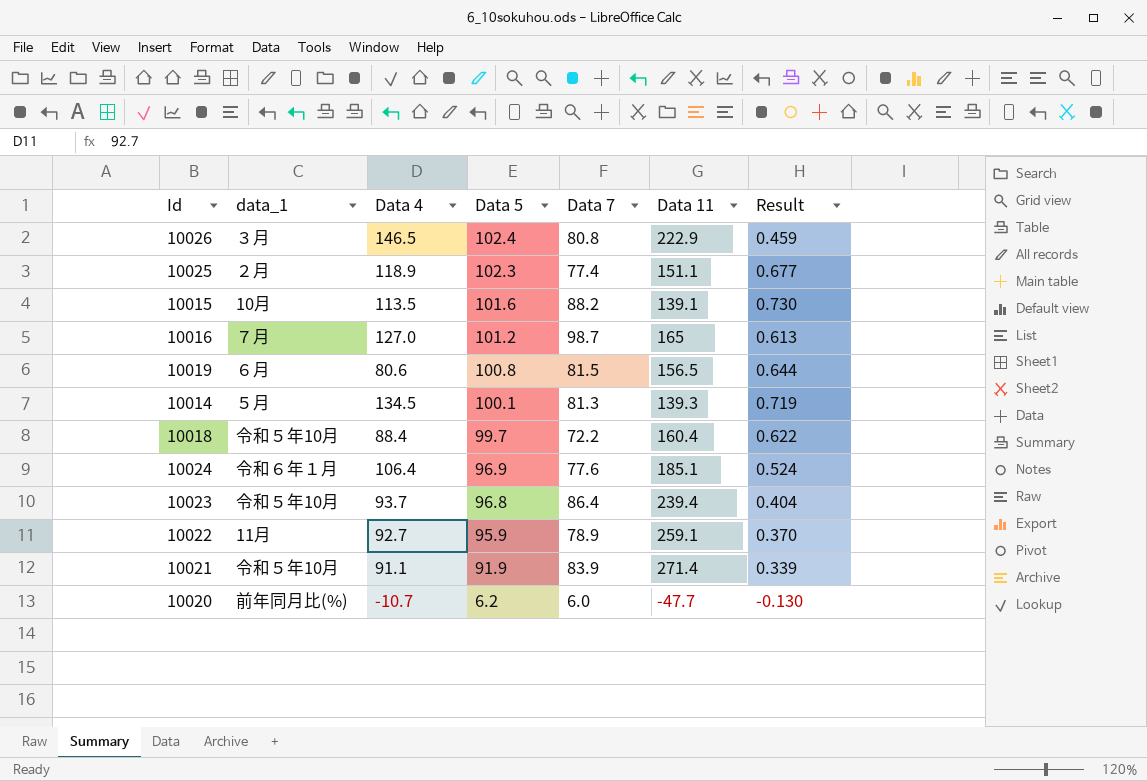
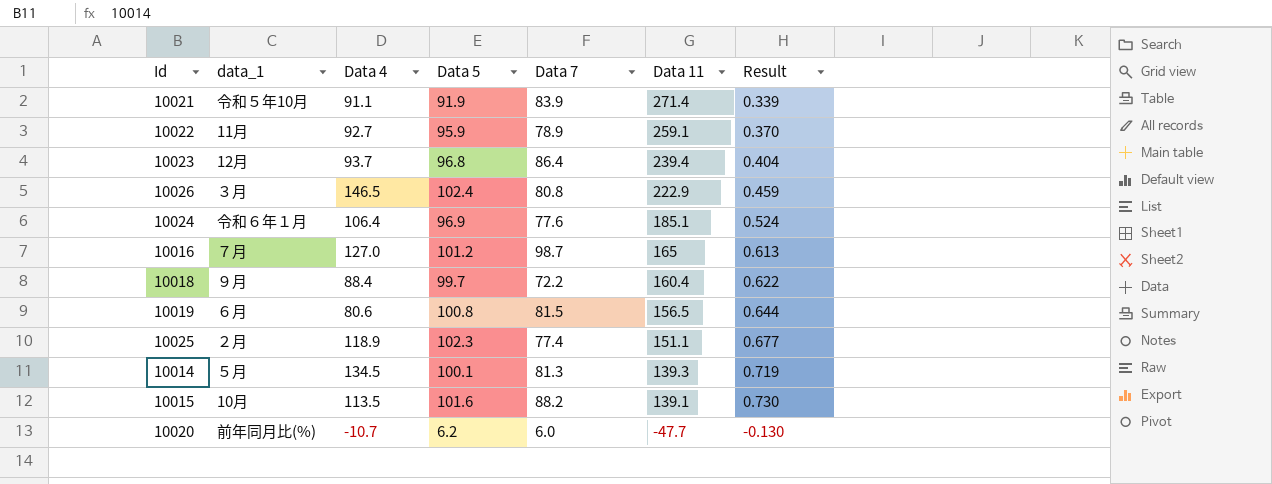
row order: Data 5 descending -> Data 11 descending
10023 | data_1: 令和５年10月 -> 12月
10018 | data_1: 令和５年10月 -> ９月

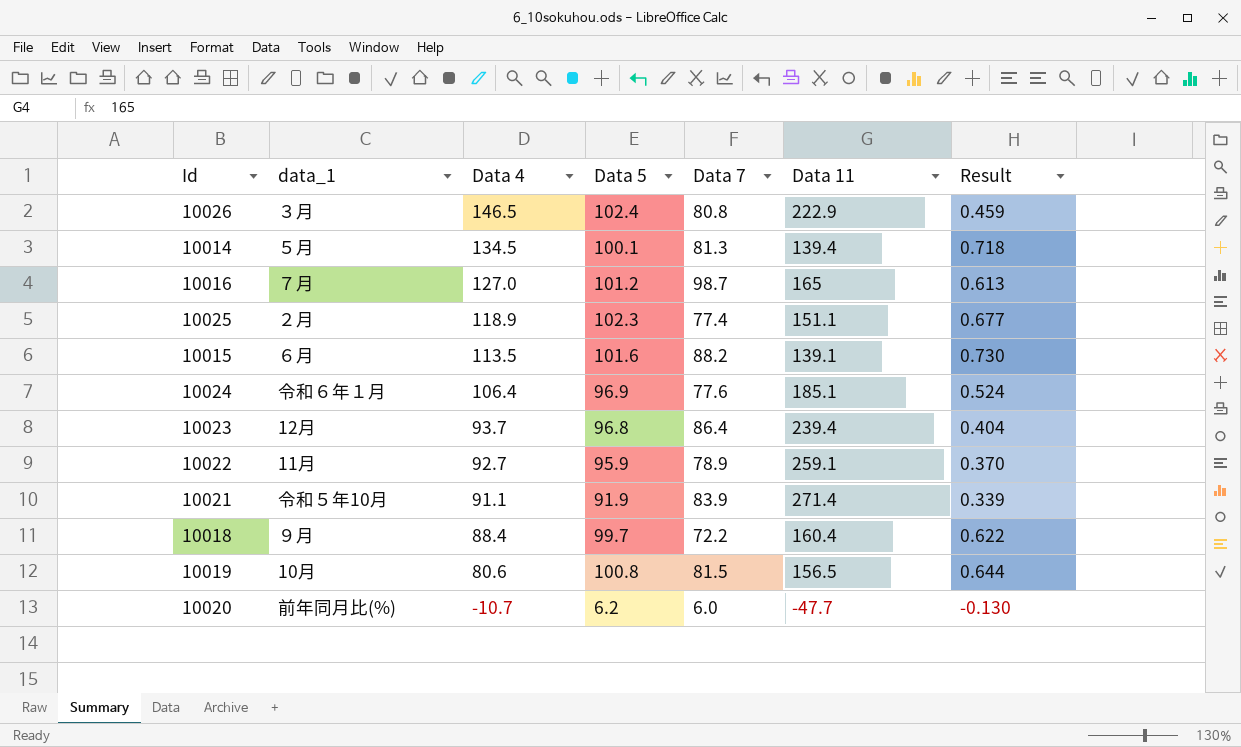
row order: Data 11 descending -> Data 4 descending
10014 | Data 11: 139.3 -> 139.4
10014 | Result: 0.719 -> 0.718
10015 | data_1: 10月 -> ６月
10019 | data_1: ６月 -> 10月

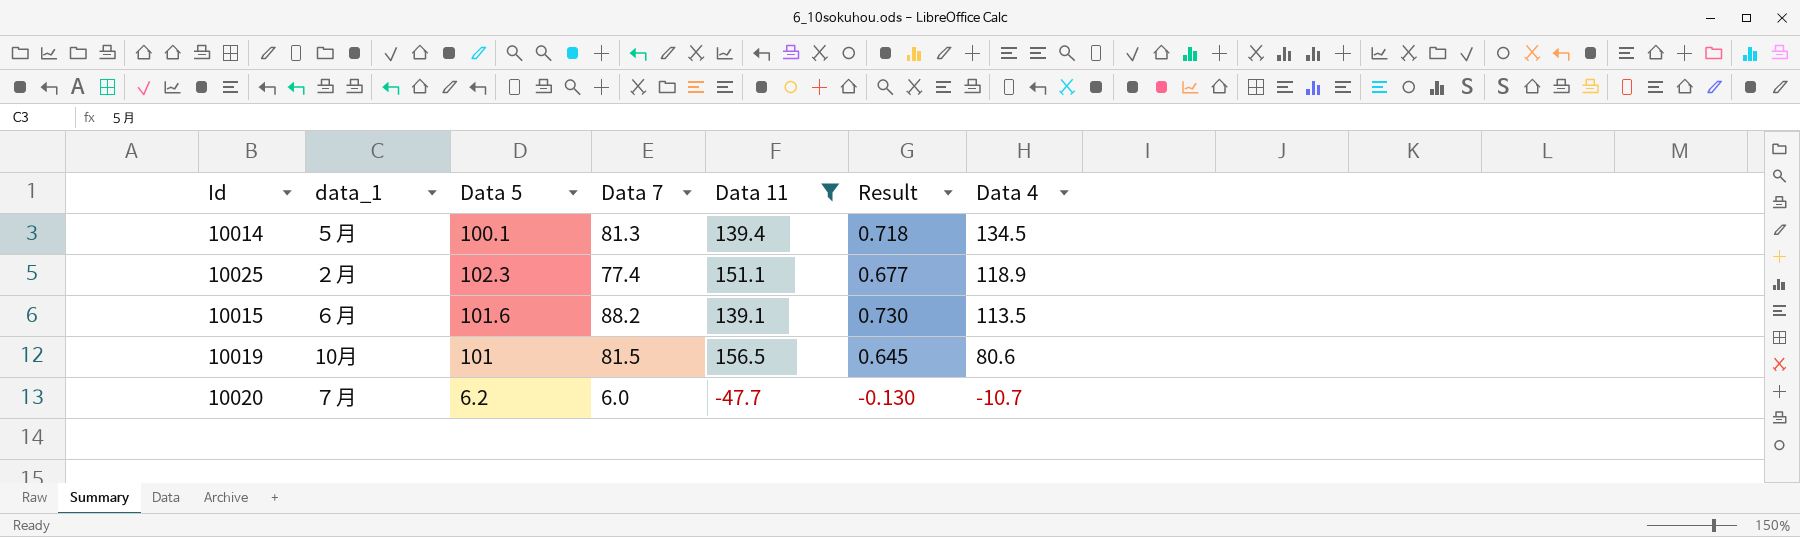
filter: none -> Data 11 <= 156.5
column Data 4 | position: 3 -> 7
10019 | Data 5: 100.8 -> 101
10019 | Result: 0.644 -> 0.645
10020 | data_1: 前年同月比(%) -> ７月

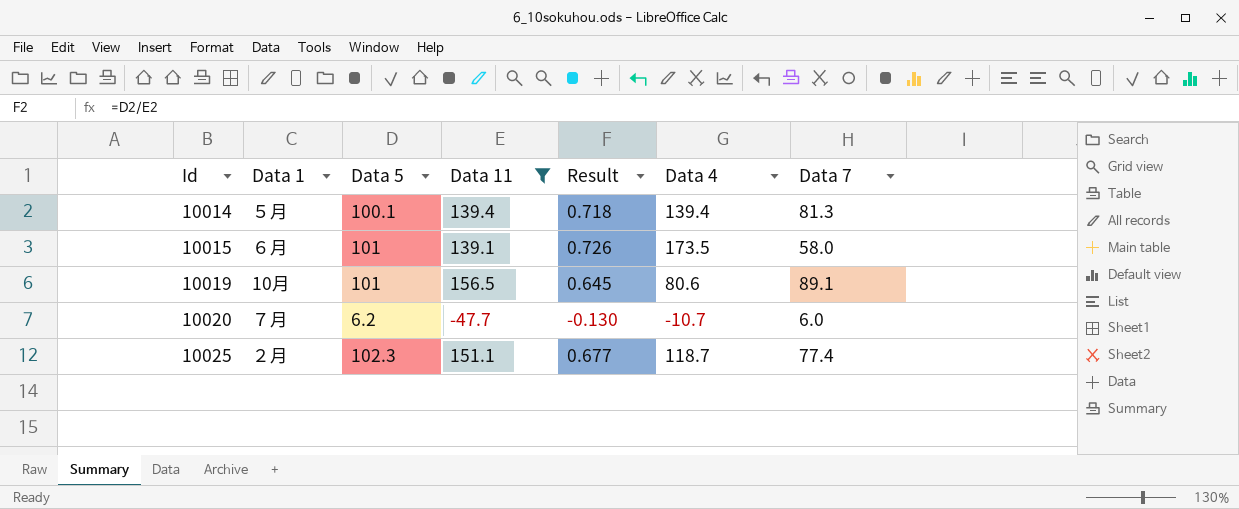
row order: Data 4 descending -> Id ascending
column name: data_1 -> Data 1
column Data 7 | position: 4 -> 7
10014 | Data 4: 134.5 -> 139.4
10015 | Data 5: 101.6 -> 101
10015 | Result: 0.730 -> 0.726
10015 | Data 4: 113.5 -> 173.5
10015 | Data 7: 88.2 -> 58.0
10019 | Data 7: 81.5 -> 89.1
10025 | Data 4: 118.9 -> 118.7

